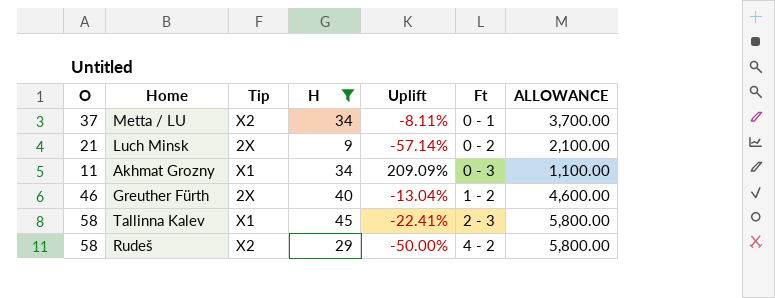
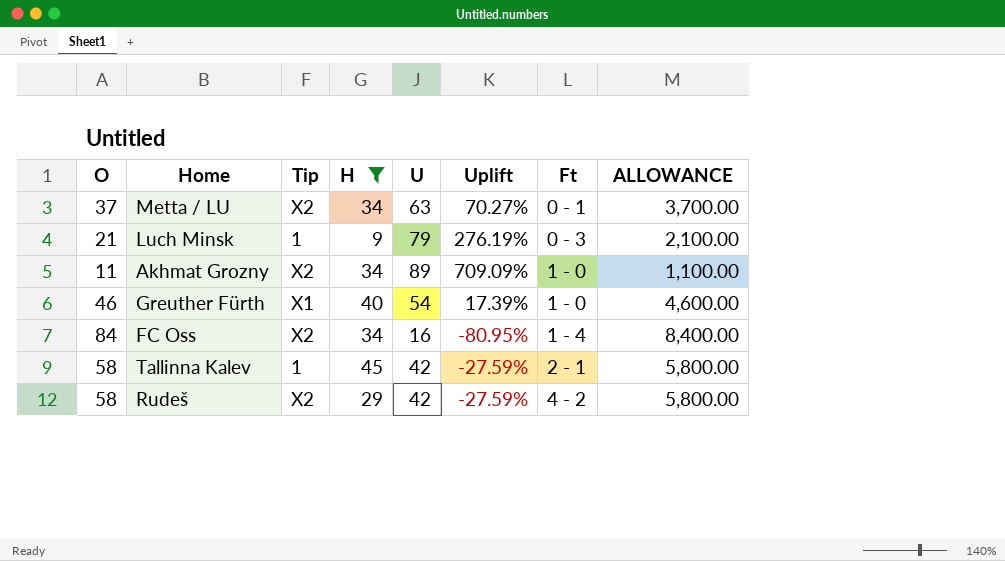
column U | position: none -> 5
column Uplift | formula: ([H] - [O]) / [O] -> ([U] - [O]) / [O]
Luch Minsk | Tip: 2X -> 1
Luch Minsk | Ft: 0 - 2 -> 0 - 3
Akhmat Grozny | Tip: X1 -> X2
Akhmat Grozny | Ft: 0 - 3 -> 1 - 0
Greuther Fürth | Tip: 2X -> X1
Greuther Fürth | Ft: 1 - 2 -> 1 - 0
row FC Oss: none -> 84 | X2 | 34 | 16 | -80.95% | 1 - 4 | 8,400.00
Tallinna Kalev | Tip: X1 -> 1
Tallinna Kalev | Ft: 2 - 3 -> 2 - 1

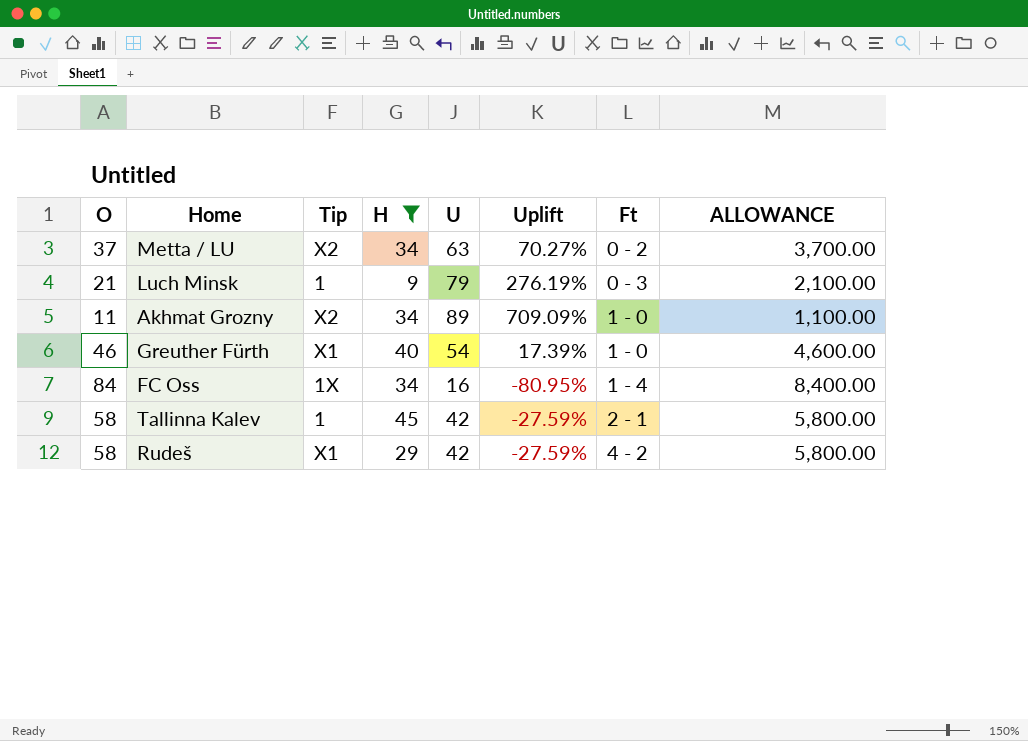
Metta / LU | Ft: 0 - 1 -> 0 - 2
FC Oss | Tip: X2 -> 1X
Rudeš | Tip: X2 -> X1

